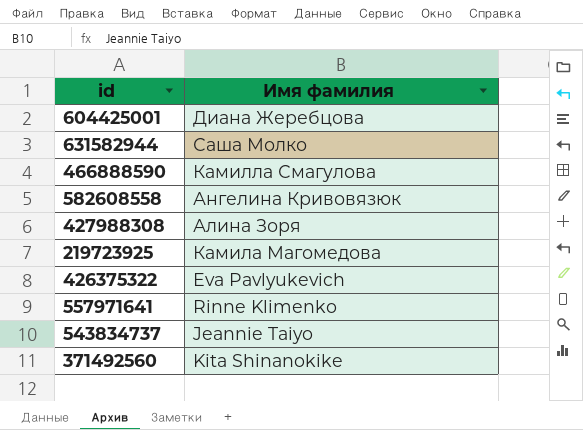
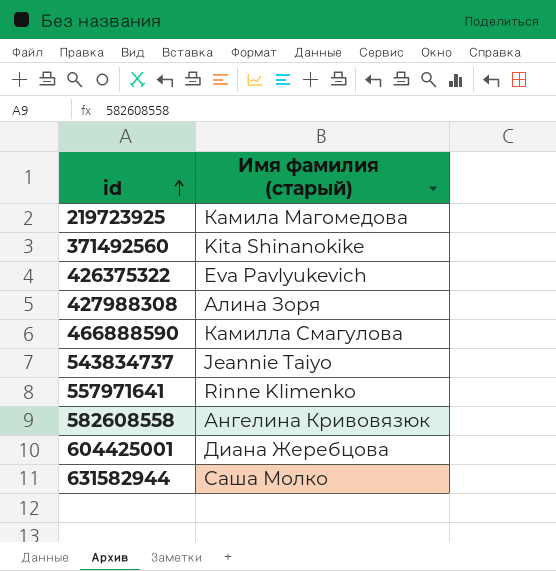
row order: none -> id ascending
column name: Имя фамилия -> Имя фамилия (старый)

